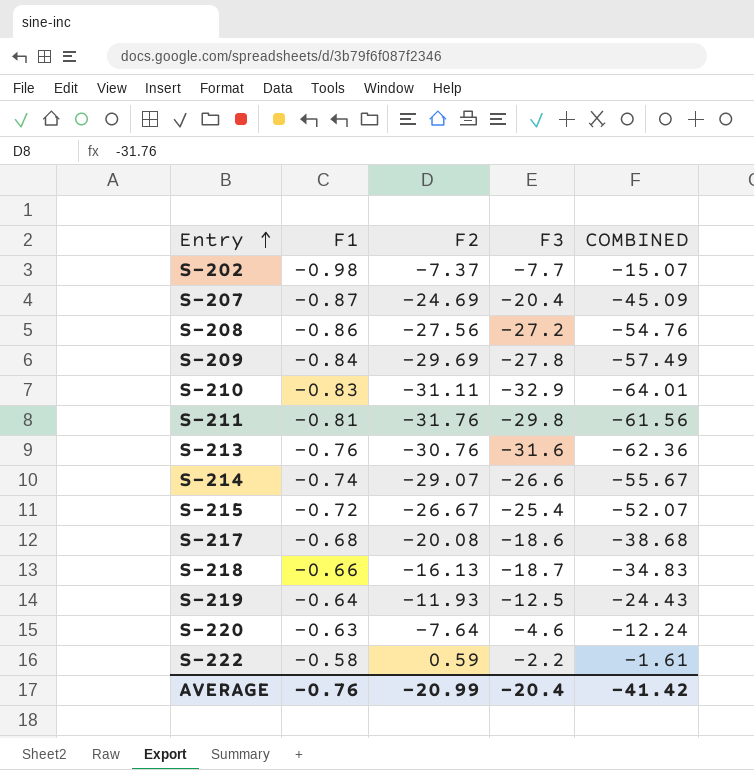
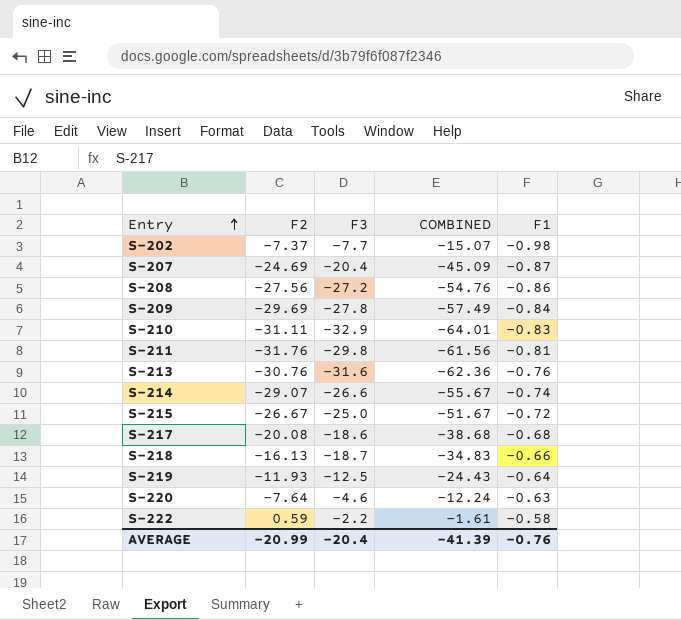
column F1 | position: 2 -> 5
S-215 | F3: -25.4 -> -25.0
S-215 | COMBINED: -52.07 -> -51.67
AVERAGE | COMBINED: -41.42 -> -41.39

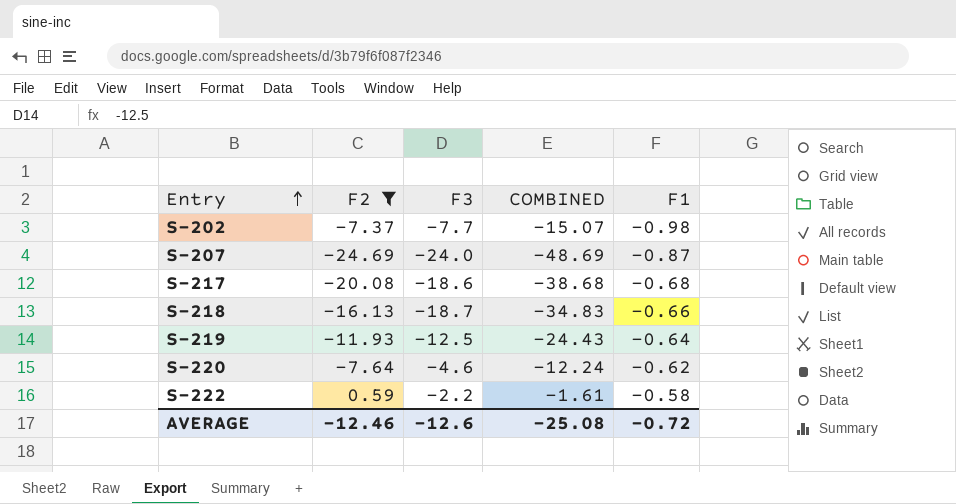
filter: none -> F2 >= -24.69
S-207 | F3: -20.4 -> -24.0
S-207 | COMBINED: -45.09 -> -48.69
S-220 | F1: -0.63 -> -0.62
AVERAGE | F2: -20.99 -> -12.46
AVERAGE | F3: -20.4 -> -12.6
AVERAGE | COMBINED: -41.39 -> -25.08
AVERAGE | F1: -0.76 -> -0.72

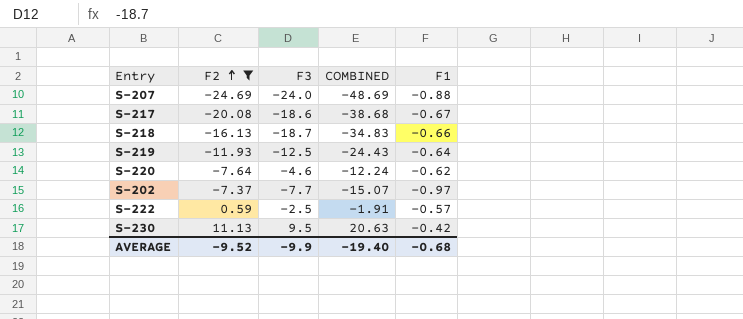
row order: Entry ascending -> F2 ascending
S-207 | F1: -0.87 -> -0.88
S-217 | F1: -0.68 -> -0.67
S-202 | F1: -0.98 -> -0.97
S-222 | F3: -2.2 -> -2.5
S-222 | COMBINED: -1.61 -> -1.91
S-222 | F1: -0.58 -> -0.57
row S-230: none -> 11.13 | 9.5 | 20.63 | -0.42
AVERAGE | F2: -12.46 -> -9.52
AVERAGE | F3: -12.6 -> -9.9
AVERAGE | COMBINED: -25.08 -> -19.40
AVERAGE | F1: -0.72 -> -0.68

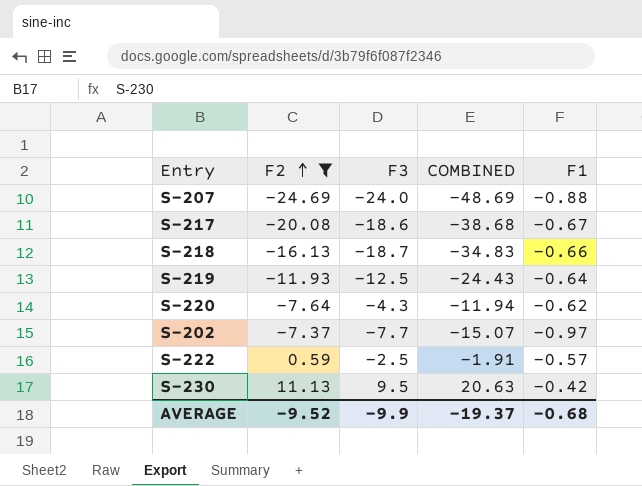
S-220 | F3: -4.6 -> -4.3
S-220 | COMBINED: -12.24 -> -11.94
AVERAGE | COMBINED: -19.40 -> -19.37

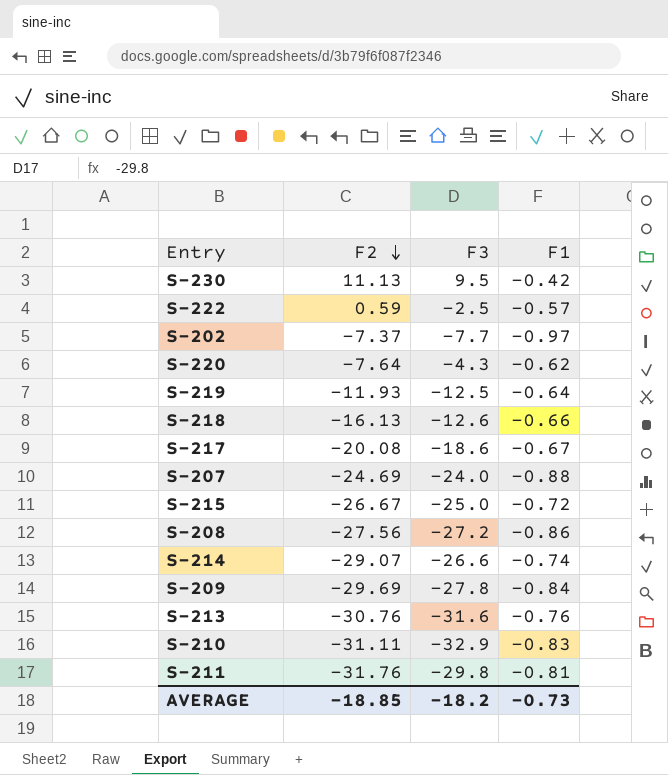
filter: F2 >= -24.69 -> none
row order: F2 ascending -> F2 descending
column COMBINED | formula: [F2] + [F3] -> none
S-218 | F3: -18.7 -> -12.6
AVERAGE | F2: -9.52 -> -18.85
AVERAGE | F3: -9.9 -> -18.2
AVERAGE | F1: -0.68 -> -0.73

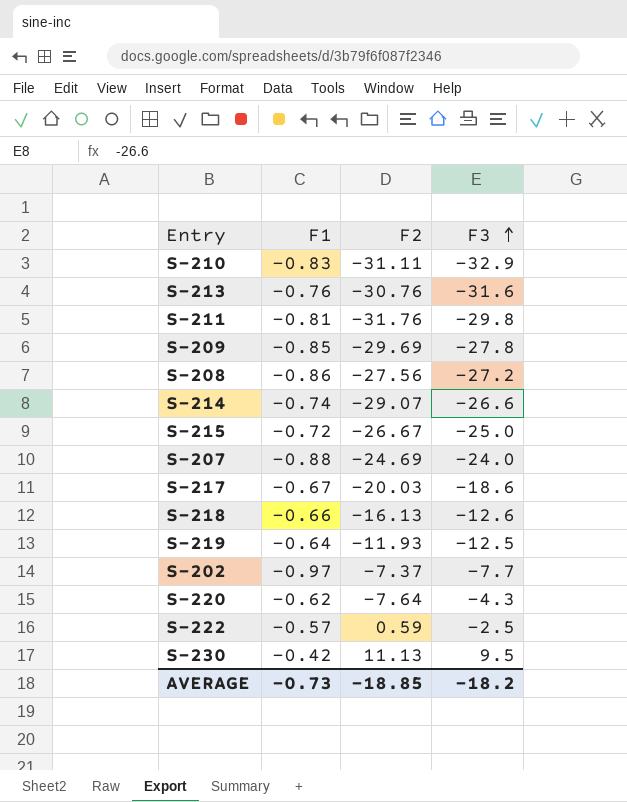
row order: F2 descending -> F3 ascending
column F1 | position: 4 -> 2
S-209 | F1: -0.84 -> -0.85
S-217 | F2: -20.08 -> -20.03

